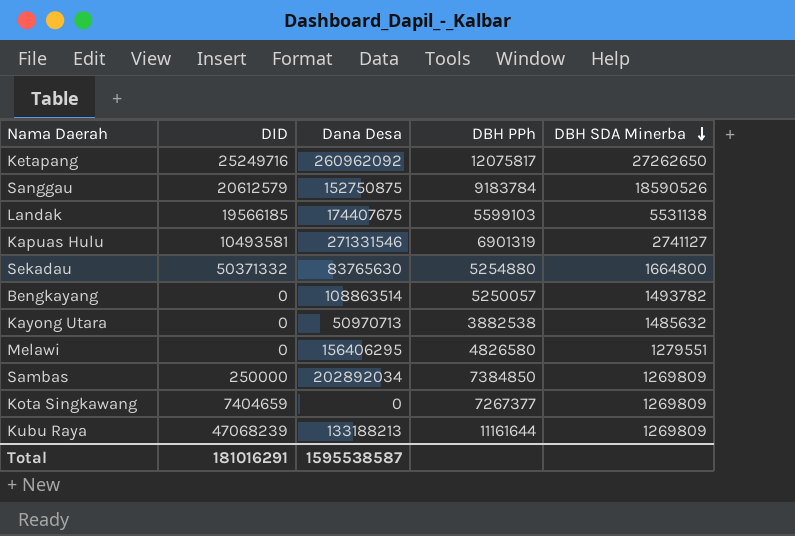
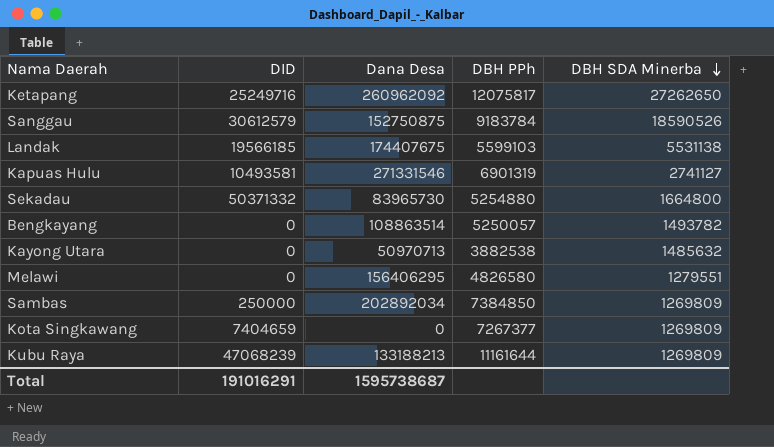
Sanggau | DID: 20612579 -> 30612579
Sekadau | Dana Desa: 83765630 -> 83965730
Total | DID: 181016291 -> 191016291
Total | Dana Desa: 1595538587 -> 1595738687

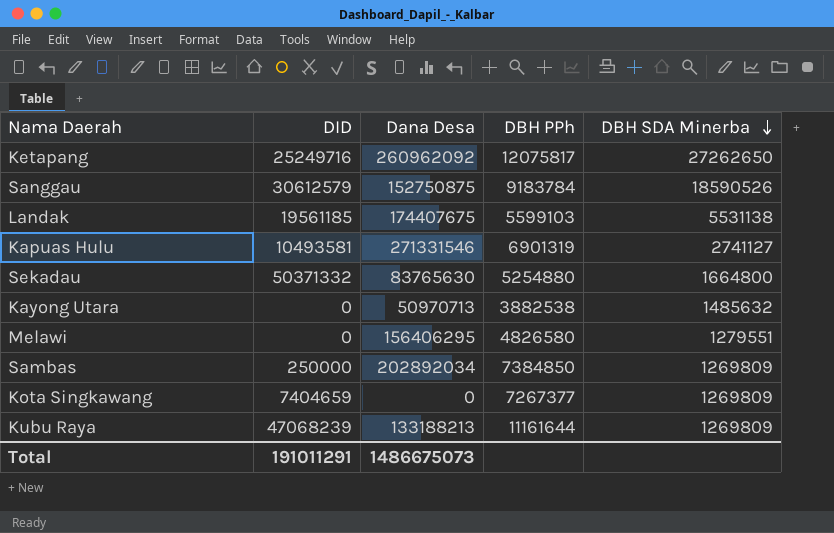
row Bengkayang: 0 | 108863514 | 5250057 | 1493782 -> none
Landak | DID: 19566185 -> 19561185
Sekadau | Dana Desa: 83965730 -> 83765630
Total | DID: 191016291 -> 191011291
Total | Dana Desa: 1595738687 -> 1486675073

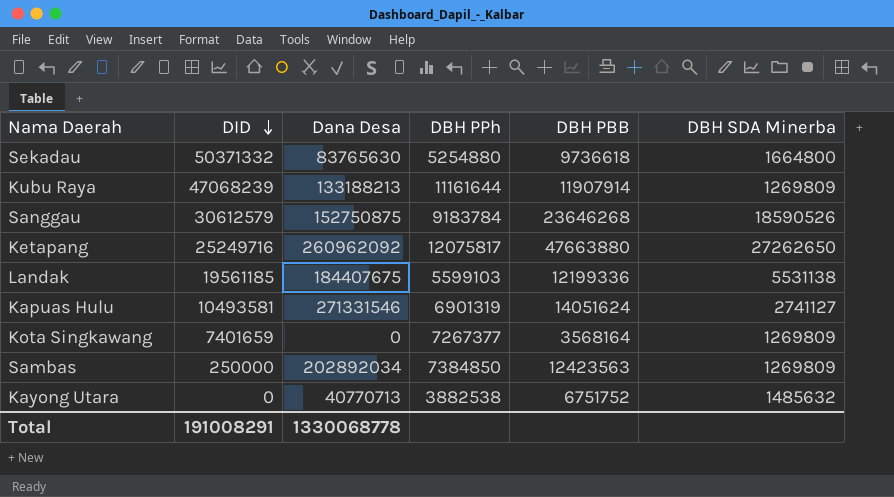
row order: DBH SDA Minerba descending -> DID descending
column DBH PBB | position: none -> 5
row Melawi: 0 | 156406295 | 4826580 | 1279551 -> none
Landak | Dana Desa: 174407675 -> 184407675
Kota Singkawang | DID: 7404659 -> 7401659
Kayong Utara | Dana Desa: 50970713 -> 40770713
Total | DID: 191011291 -> 191008291
Total | Dana Desa: 1486675073 -> 1330068778

